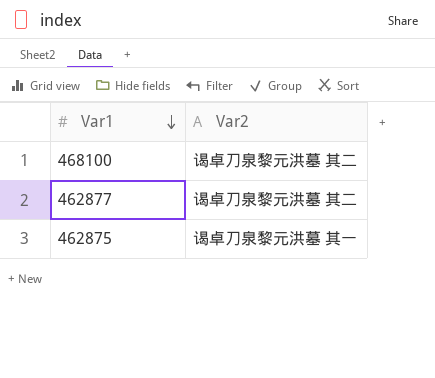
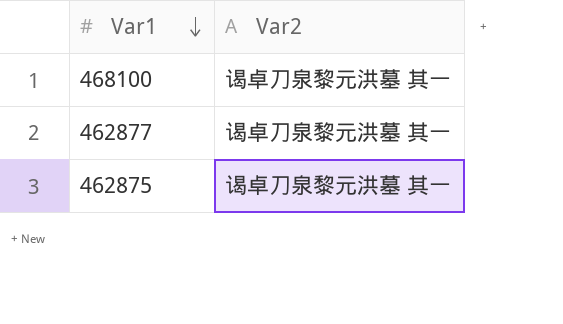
468100 | Var2: 谒卓刀泉黎元洪墓 其二 -> 谒卓刀泉黎元洪墓 其一
462877 | Var2: 谒卓刀泉黎元洪墓 其二 -> 谒卓刀泉黎元洪墓 其一

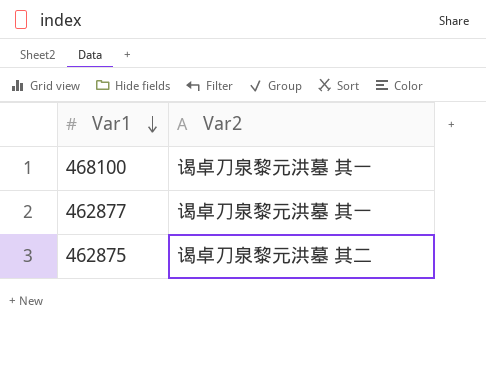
462875 | Var2: 谒卓刀泉黎元洪墓 其一 -> 谒卓刀泉黎元洪墓 其二

